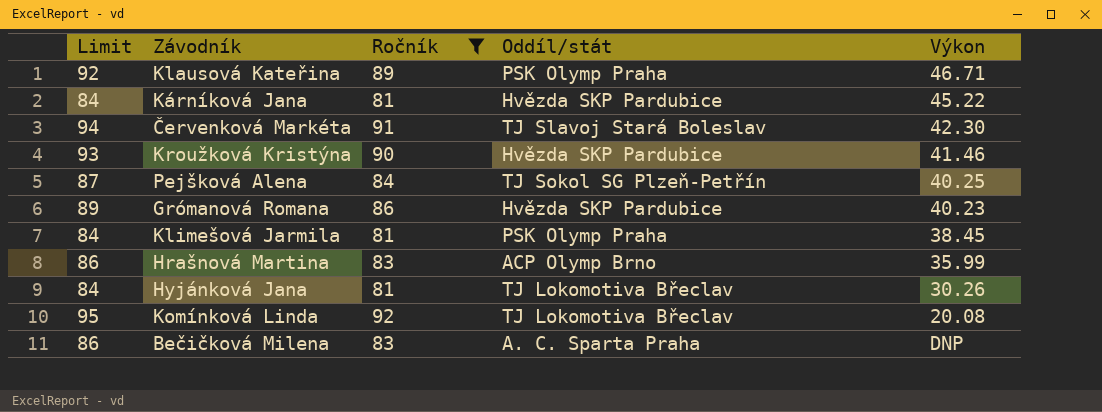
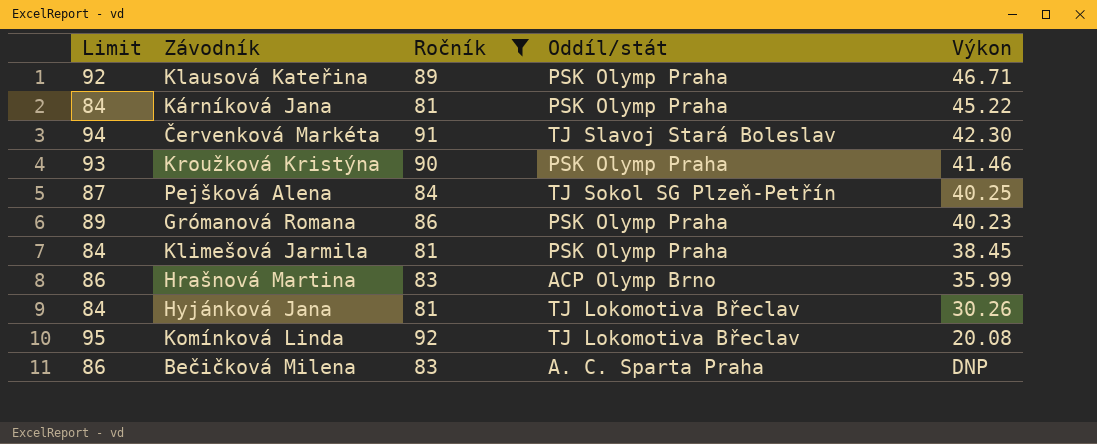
Kárníková Jana | Oddíl/stát: Hvězda SKP Pardubice -> PSK Olymp Praha
Kroužková Kristýna | Oddíl/stát: Hvězda SKP Pardubice -> PSK Olymp Praha
Grómanová Romana | Oddíl/stát: Hvězda SKP Pardubice -> PSK Olymp Praha

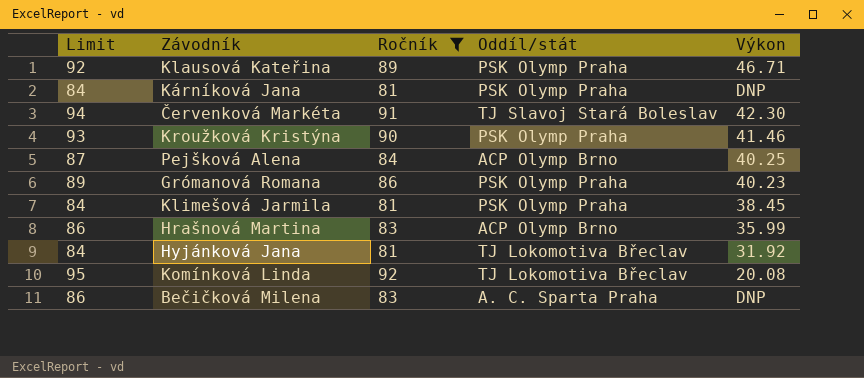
Kárníková Jana | Výkon: 45.22 -> DNP
Pejšková Alena | Oddíl/stát: TJ Sokol SG Plzeň-Petřín -> ACP Olymp Brno
Hyjánková Jana | Výkon: 30.26 -> 31.92

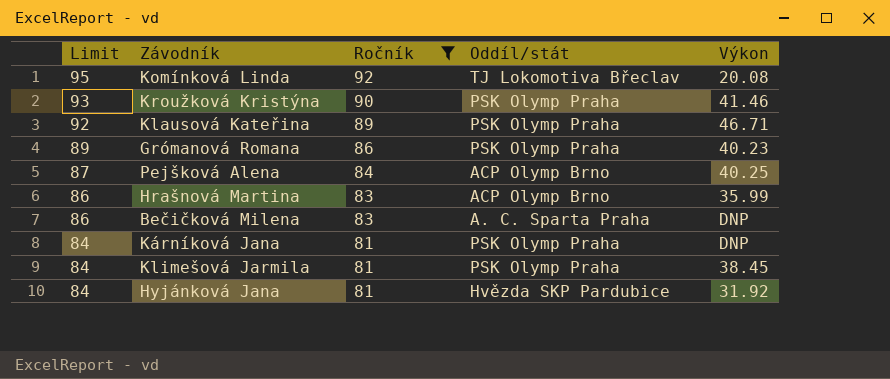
row order: none -> Limit descending
row Červenková Markéta: 94 | 91 | TJ Slavoj Stará Boleslav | 42.30 -> none
Hyjánková Jana | Oddíl/stát: TJ Lokomotiva Břeclav -> Hvězda SKP Pardubice

